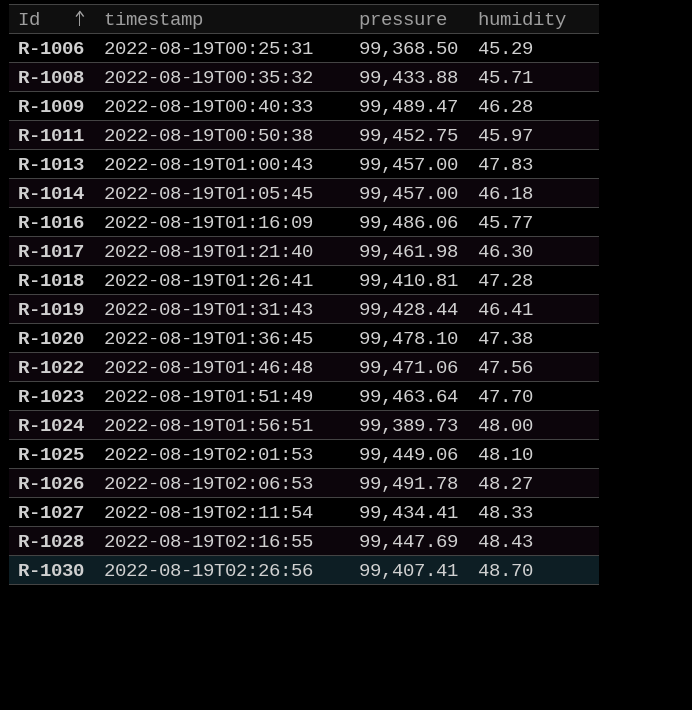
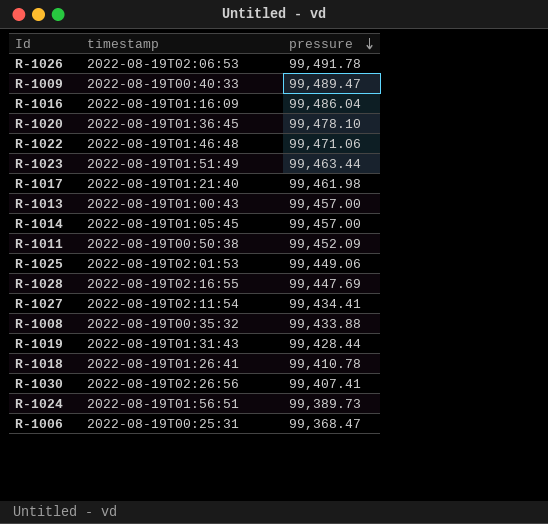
row order: Id ascending -> pressure descending
column humidity | position: 4 -> none
R-1016 | pressure: 99,486.06 -> 99,486.04
R-1023 | pressure: 99,463.64 -> 99,463.44
R-1011 | pressure: 99,452.75 -> 99,452.09
R-1018 | pressure: 99,410.81 -> 99,410.78
R-1006 | pressure: 99,368.50 -> 99,368.47

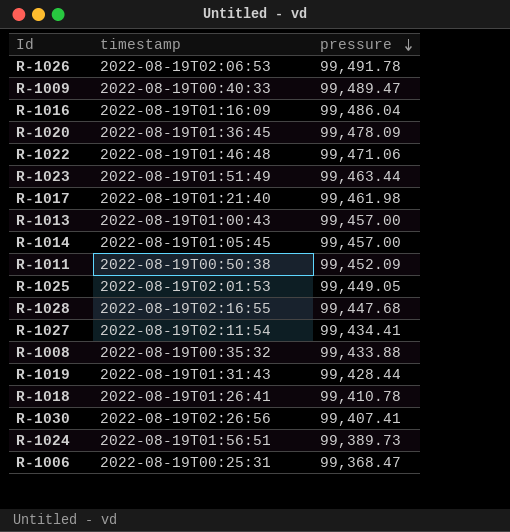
R-1020 | pressure: 99,478.10 -> 99,478.09
R-1025 | pressure: 99,449.06 -> 99,449.05
R-1028 | pressure: 99,447.69 -> 99,447.68

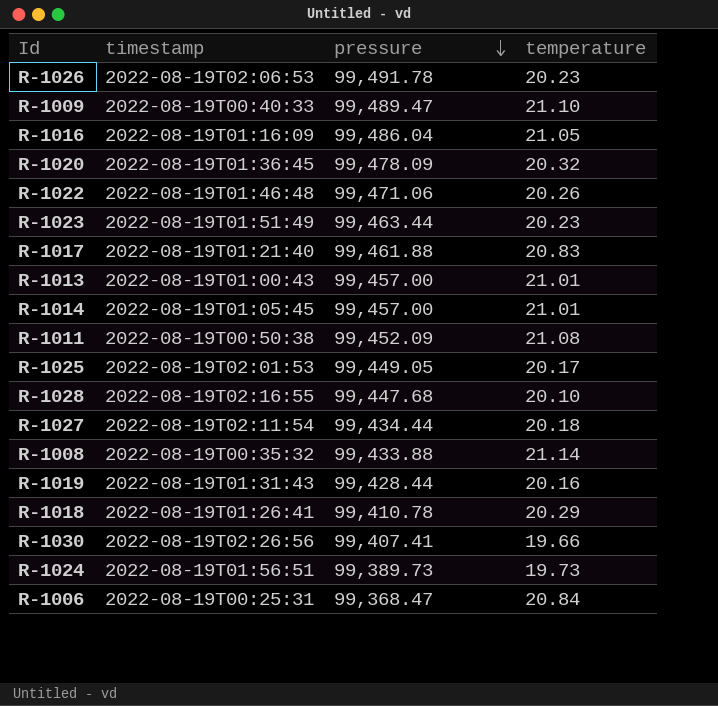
column temperature | position: none -> 4
R-1017 | pressure: 99,461.98 -> 99,461.88
R-1027 | pressure: 99,434.41 -> 99,434.44

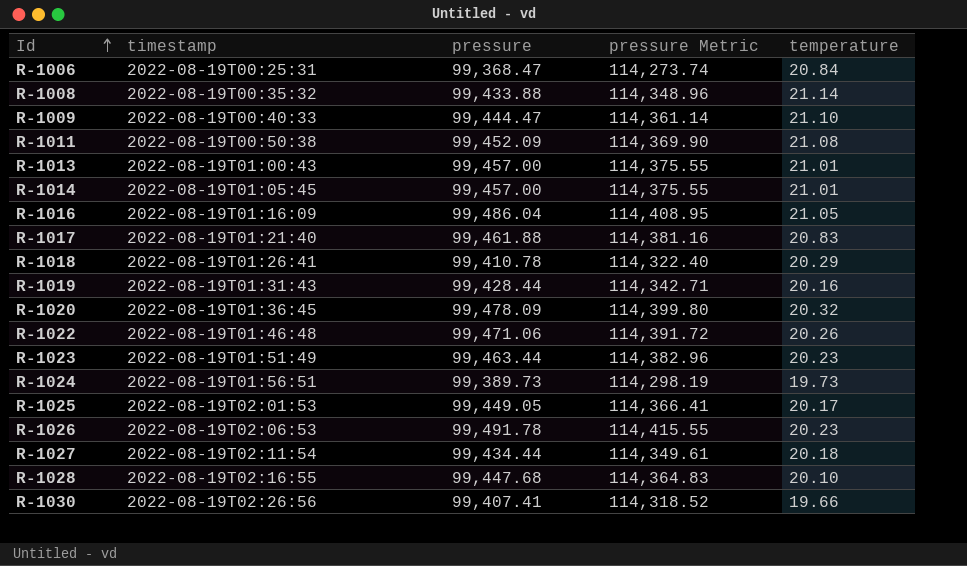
row order: pressure descending -> Id ascending
column pressure Metric | formula: none -> [pressure] * 1.15
R-1009 | pressure: 99,489.47 -> 99,444.47

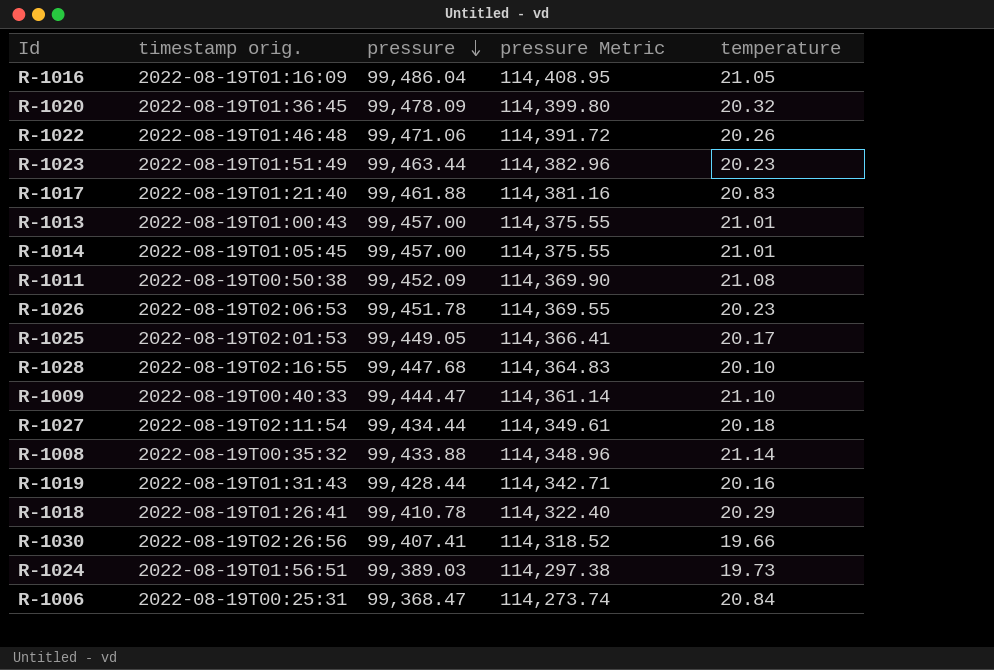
row order: Id ascending -> pressure descending
column name: timestamp -> timestamp orig.
R-1026 | pressure: 99,491.78 -> 99,451.78
R-1026 | pressure Metric: 114,415.55 -> 114,369.55
R-1024 | pressure: 99,389.73 -> 99,389.03
R-1024 | pressure Metric: 114,298.19 -> 114,297.38

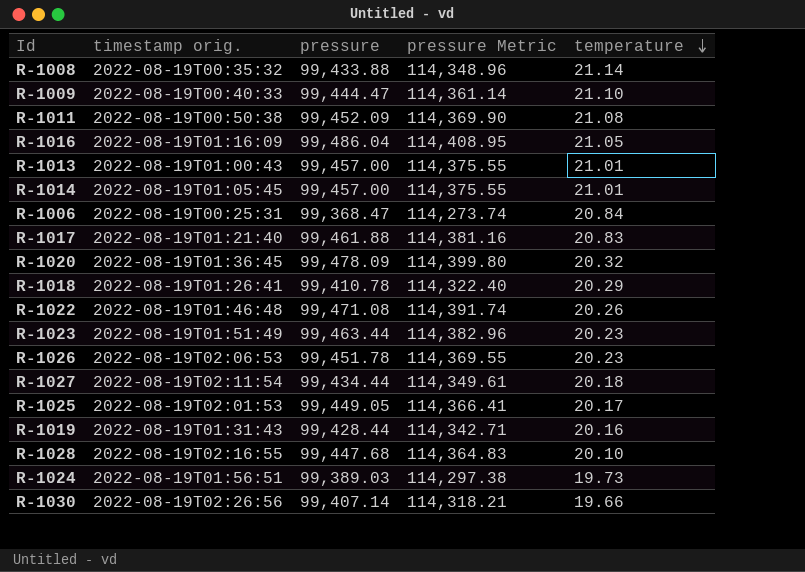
row order: pressure descending -> temperature descending
R-1022 | pressure: 99,471.06 -> 99,471.08
R-1022 | pressure Metric: 114,391.72 -> 114,391.74
R-1030 | pressure: 99,407.41 -> 99,407.14
R-1030 | pressure Metric: 114,318.52 -> 114,318.21

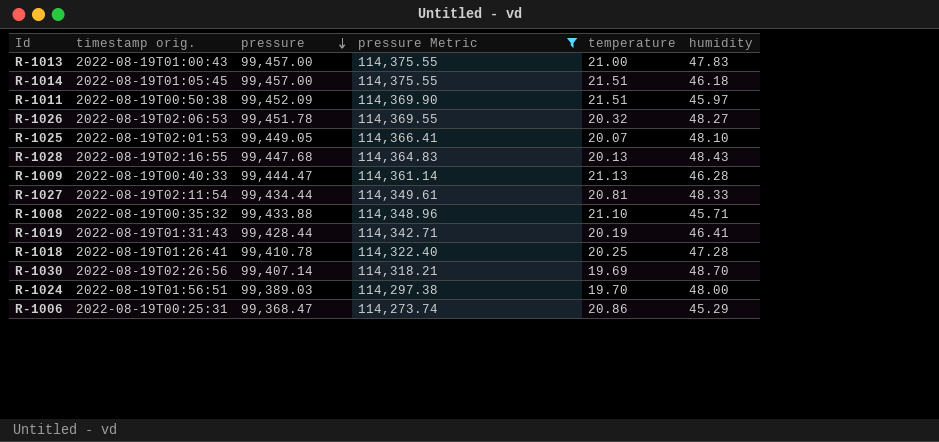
filter: none -> pressure Metric <= 114,375.55
row order: temperature descending -> pressure descending
column humidity | position: none -> 6
R-1013 | temperature: 21.01 -> 21.00
R-1014 | temperature: 21.01 -> 21.51
R-1011 | temperature: 21.08 -> 21.51
R-1026 | temperature: 20.23 -> 20.32
R-1025 | temperature: 20.17 -> 20.07
R-1028 | temperature: 20.10 -> 20.13
R-1009 | temperature: 21.10 -> 21.13
R-1027 | temperature: 20.18 -> 20.81
R-1008 | temperature: 21.14 -> 21.10
R-1019 | temperature: 20.16 -> 20.19
R-1018 | temperature: 20.29 -> 20.25
R-1030 | temperature: 19.66 -> 19.69
R-1024 | temperature: 19.73 -> 19.70
R-1006 | temperature: 20.84 -> 20.86

